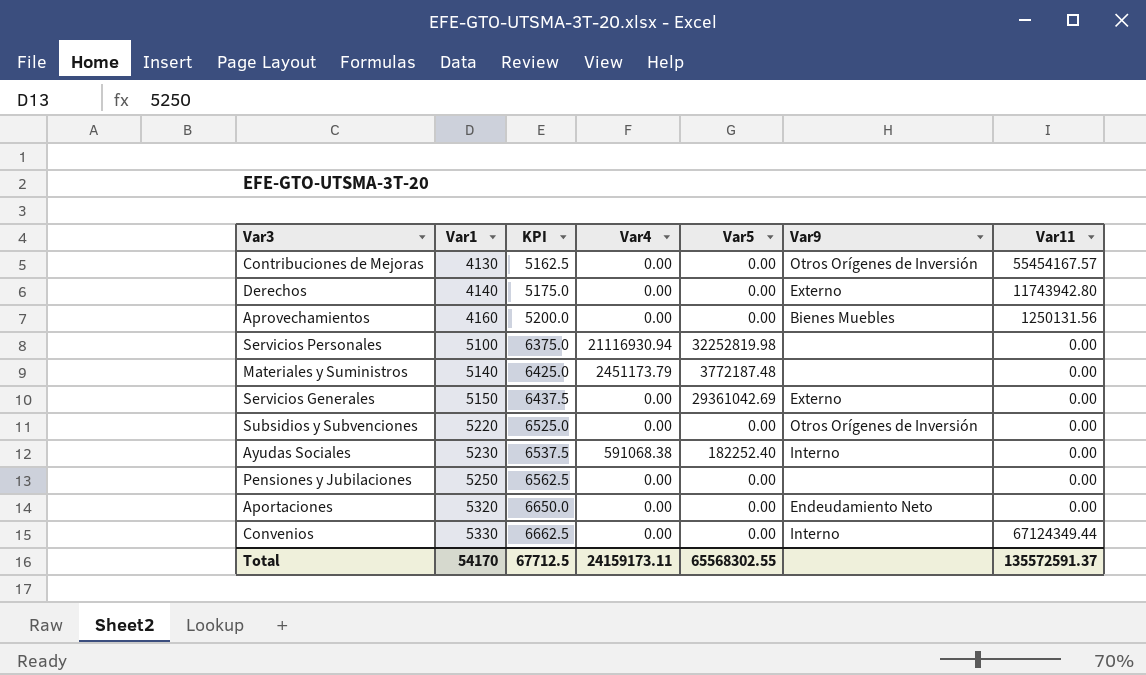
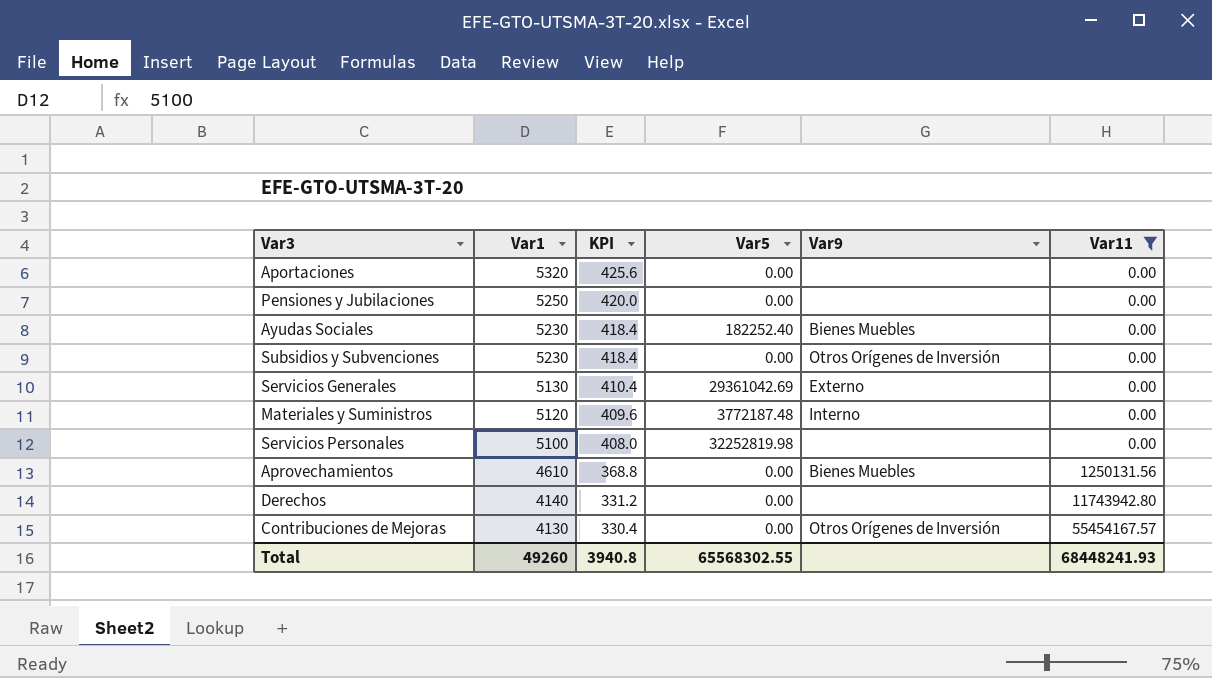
filter: none -> Var11 != 67124349.44
row order: Var1 ascending -> Var1 descending
column Var4 | position: 4 -> none
column KPI | formula: [Var1] * 1.25 -> [Var1] * 0.08
Aportaciones | Var9: Endeudamiento Neto -> none
Ayudas Sociales | Var9: Interno -> Bienes Muebles
Subsidios y Subvenciones | Var1: 5220 -> 5230
Servicios Generales | Var1: 5150 -> 5130
Materiales y Suministros | Var1: 5140 -> 5120
Materiales y Suministros | Var9: none -> Interno
Aprovechamientos | Var1: 4160 -> 4610
Derechos | Var9: Externo -> none
Total | Var1: 54170 -> 49260
Total | KPI: 67712.5 -> 3940.8
Total | Var11: 135572591.37 -> 68448241.93

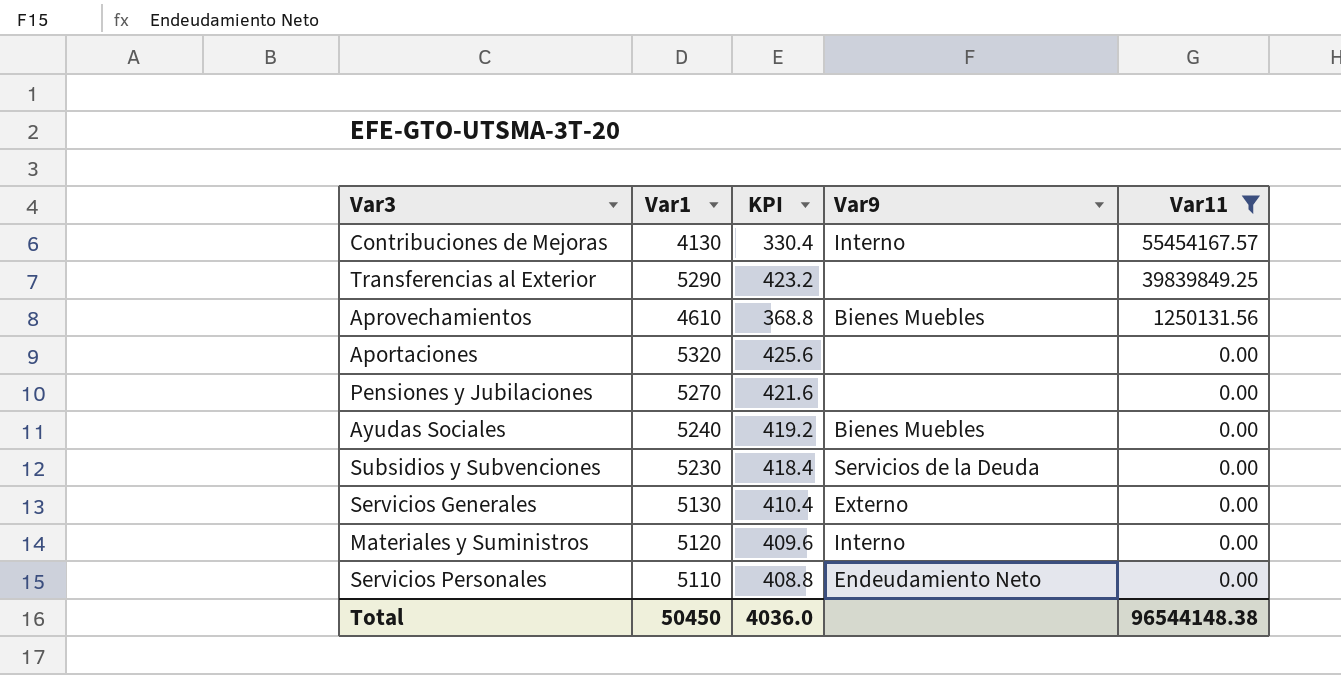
row order: Var1 descending -> Var11 descending
column Var5 | position: 4 -> none
row Derechos: 4140 | 331.2 | 0.00 | none | 11743942.80 -> none
Contribuciones de Mejoras | Var9: Otros Orígenes de Inversión -> Interno
row Transferencias al Exterior: none -> 5290 | 423.2 | none | 39839849.25
Pensiones y Jubilaciones | Var1: 5250 -> 5270
Pensiones y Jubilaciones | KPI: 420.0 -> 421.6
Ayudas Sociales | Var1: 5230 -> 5240
Ayudas Sociales | KPI: 418.4 -> 419.2
Subsidios y Subvenciones | Var9: Otros Orígenes de Inversión -> Servicios de la Deuda
Servicios Personales | Var1: 5100 -> 5110
Servicios Personales | KPI: 408.0 -> 408.8
Servicios Personales | Var9: none -> Endeudamiento Neto
Total | Var1: 49260 -> 50450
Total | KPI: 3940.8 -> 4036.0
Total | Var11: 68448241.93 -> 96544148.38

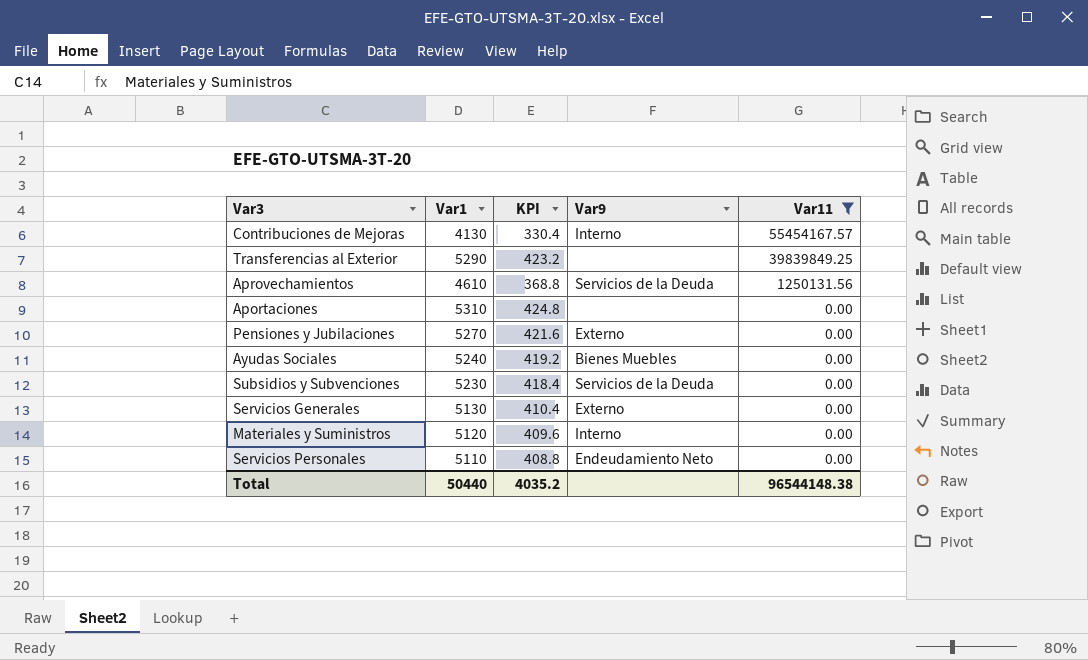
Aprovechamientos | Var9: Bienes Muebles -> Servicios de la Deuda
Aportaciones | Var1: 5320 -> 5310
Aportaciones | KPI: 425.6 -> 424.8
Pensiones y Jubilaciones | Var9: none -> Externo
Total | Var1: 50450 -> 50440
Total | KPI: 4036.0 -> 4035.2

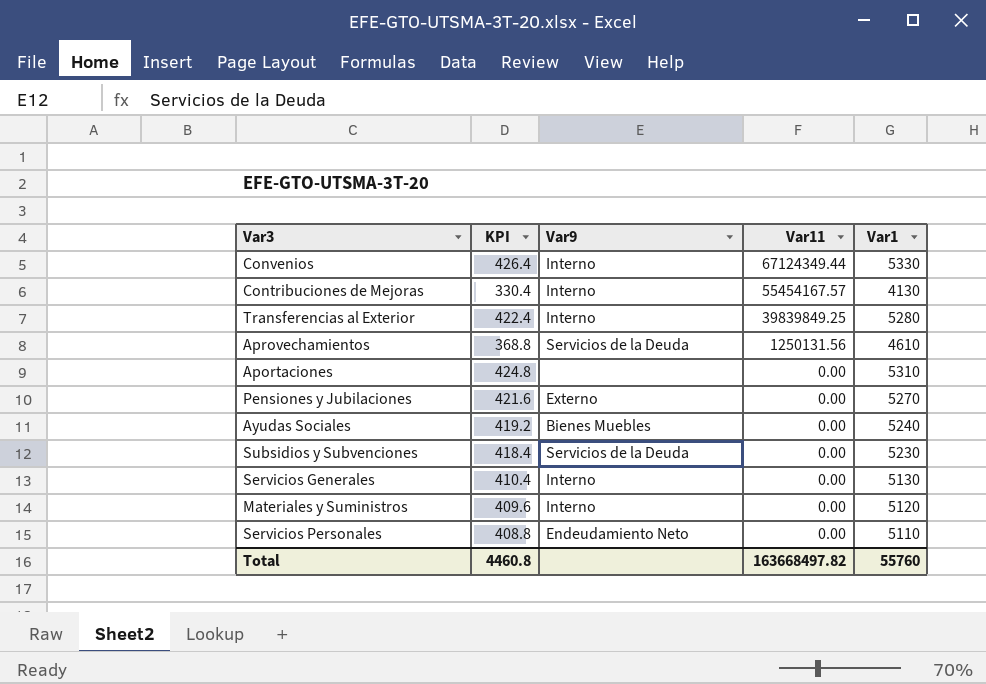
filter: Var11 != 67124349.44 -> none
column Var1 | position: 2 -> 5
Transferencias al Exterior | KPI: 423.2 -> 422.4
Transferencias al Exterior | Var9: none -> Interno
Transferencias al Exterior | Var1: 5290 -> 5280
Servicios Generales | Var9: Externo -> Interno
Total | KPI: 4035.2 -> 4460.8
Total | Var11: 96544148.38 -> 163668497.82
Total | Var1: 50440 -> 55760

